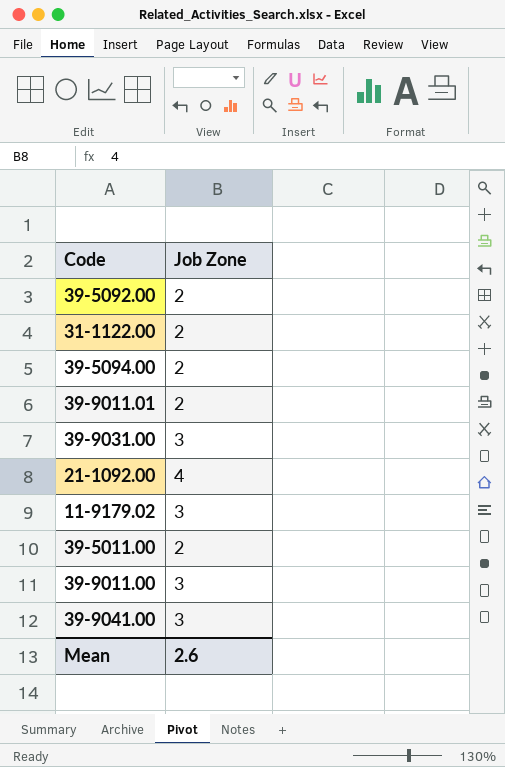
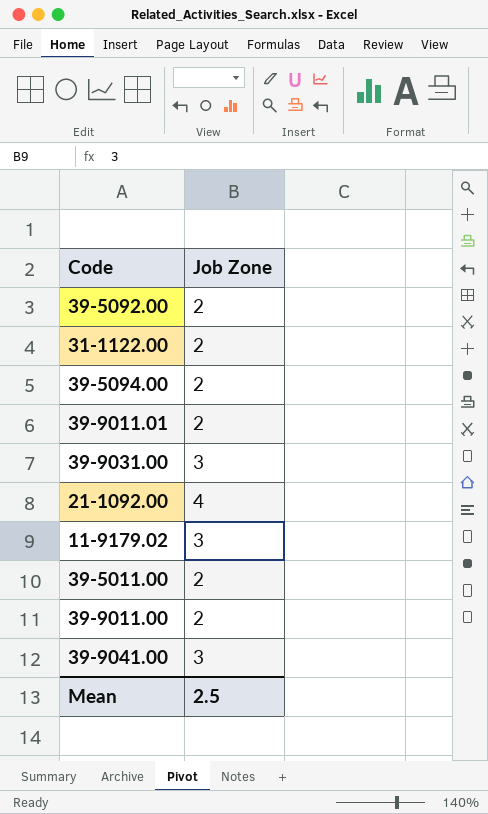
39-9011.00 | Job Zone: 3 -> 2
Mean | Job Zone: 2.6 -> 2.5

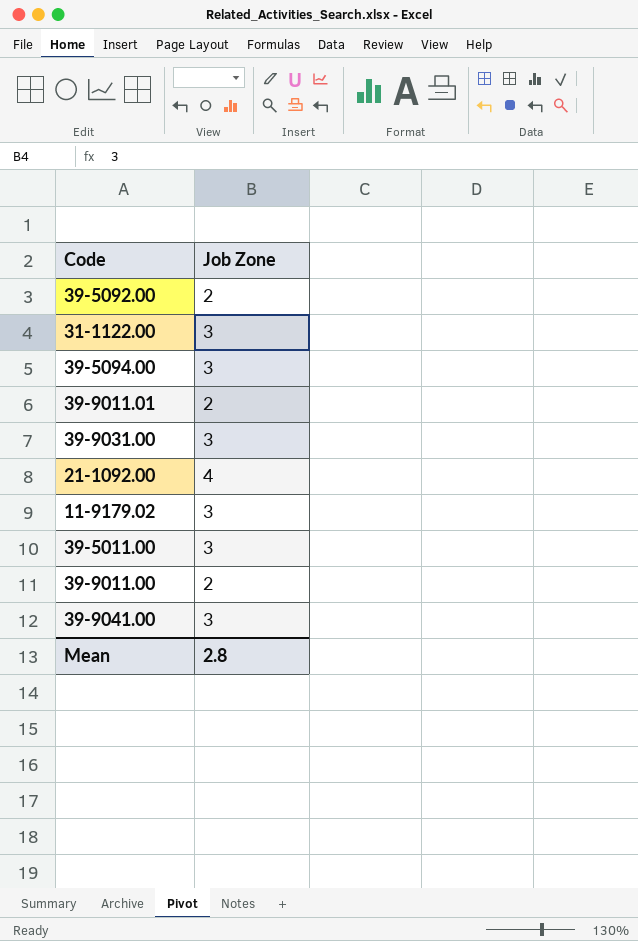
31-1122.00 | Job Zone: 2 -> 3
39-5094.00 | Job Zone: 2 -> 3
39-5011.00 | Job Zone: 2 -> 3
Mean | Job Zone: 2.5 -> 2.8

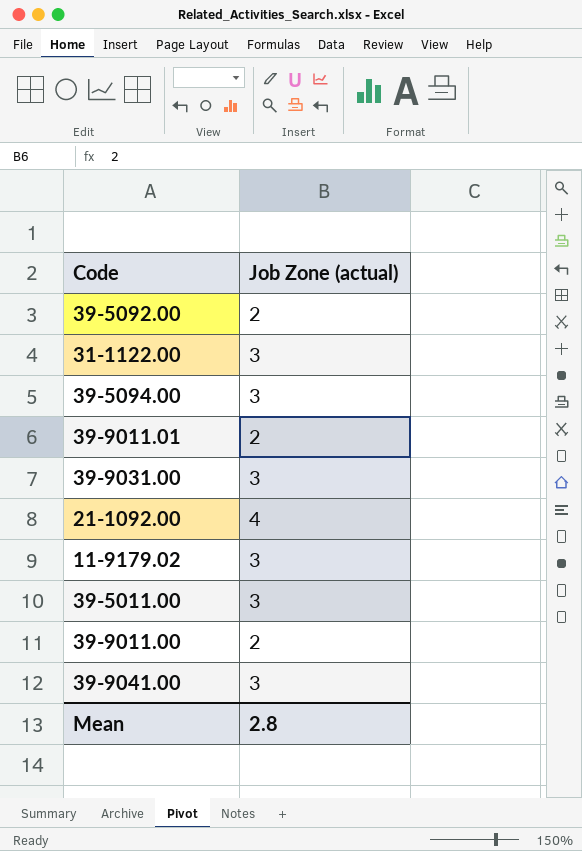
column name: Job Zone -> Job Zone (actual)

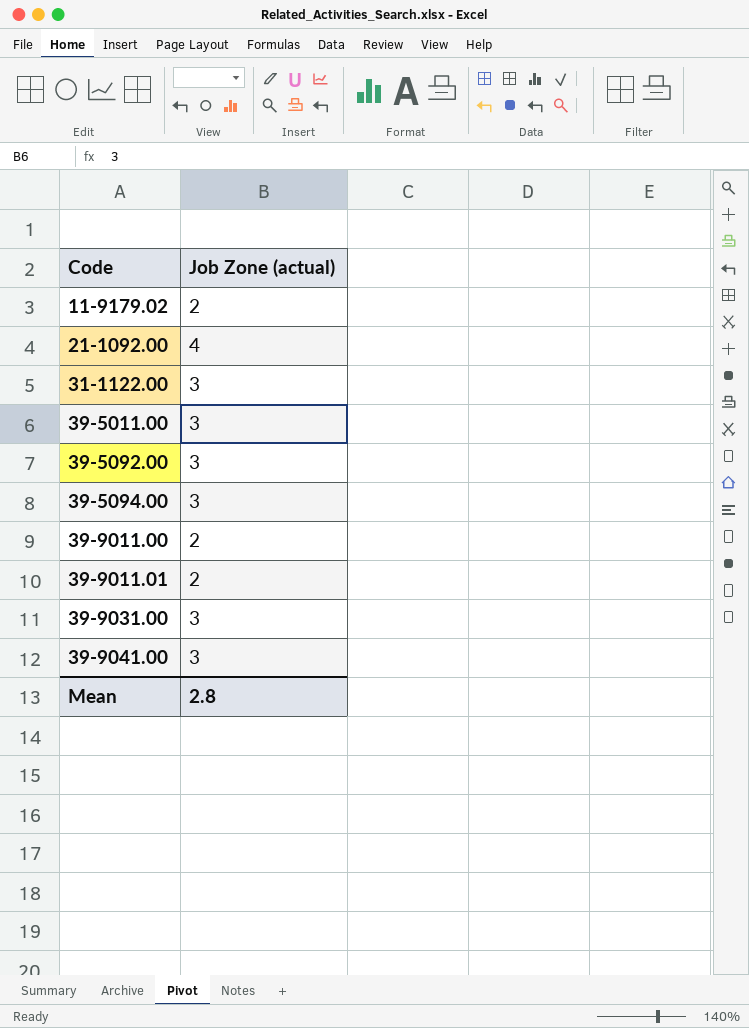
row order: none -> Code ascending
11-9179.02 | Job Zone (actual): 3 -> 2
39-5092.00 | Job Zone (actual): 2 -> 3

